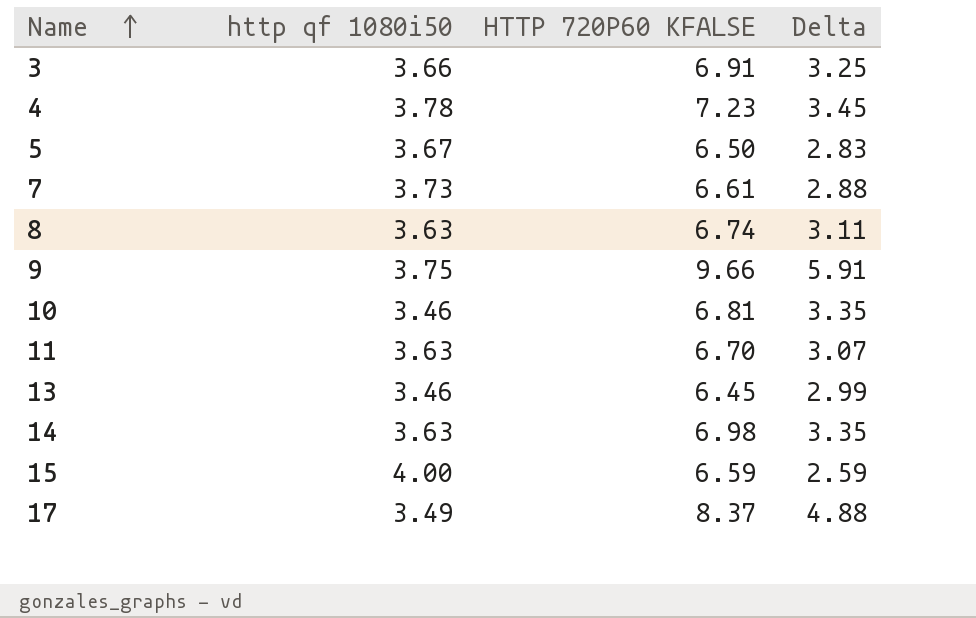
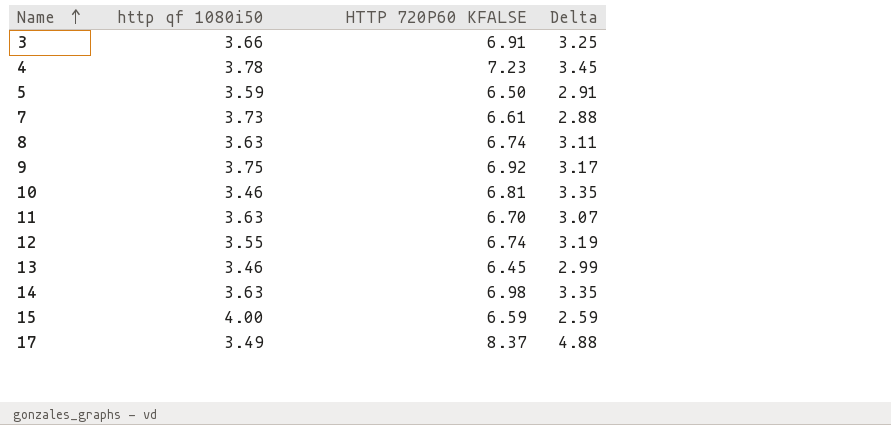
5 | http qf 1080i50: 3.67 -> 3.59
5 | Delta: 2.83 -> 2.91
9 | HTTP 720P60 KFALSE: 9.66 -> 6.92
9 | Delta: 5.91 -> 3.17
row 12: none -> 3.55 | 6.74 | 3.19

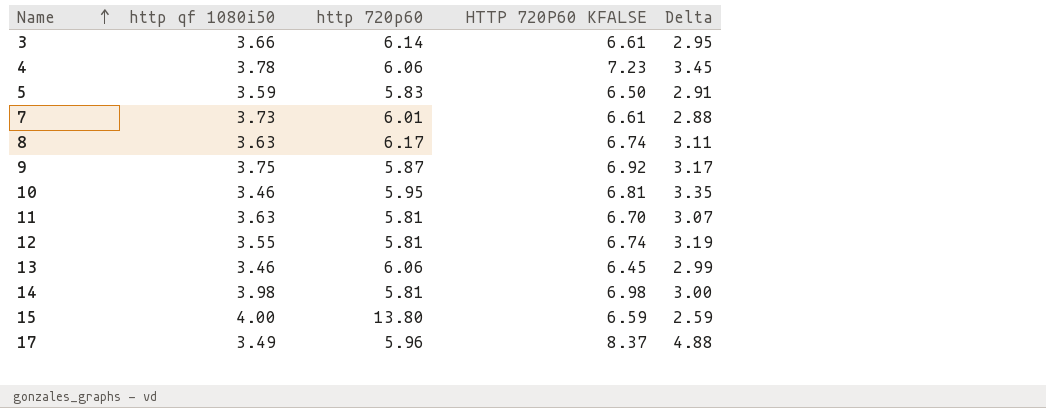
column http 720p60 | position: none -> 3
3 | HTTP 720P60 KFALSE: 6.91 -> 6.61
3 | Delta: 3.25 -> 2.95
14 | http qf 1080i50: 3.63 -> 3.98
14 | Delta: 3.35 -> 3.00

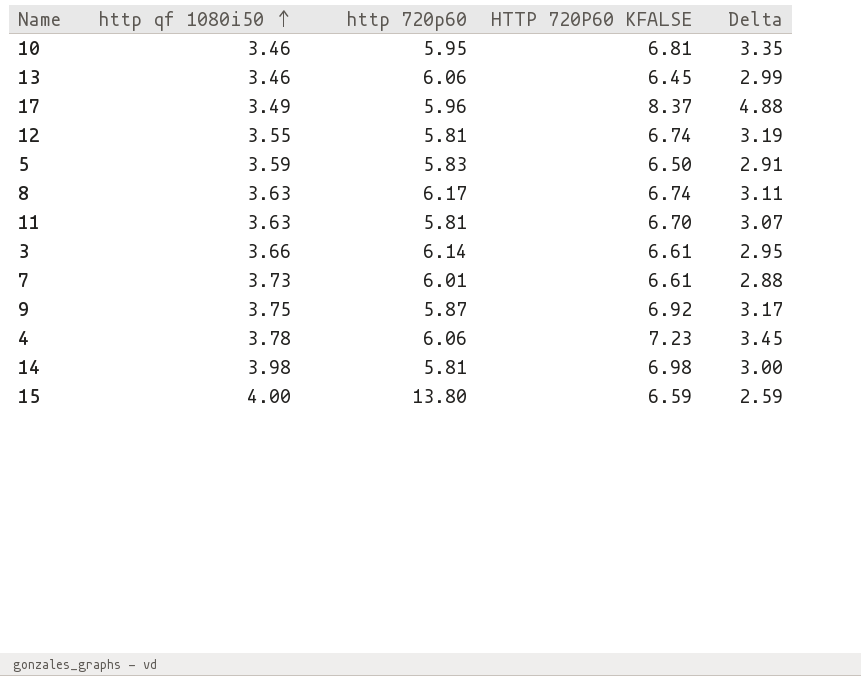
row order: Name ascending -> http qf 1080i50 ascending

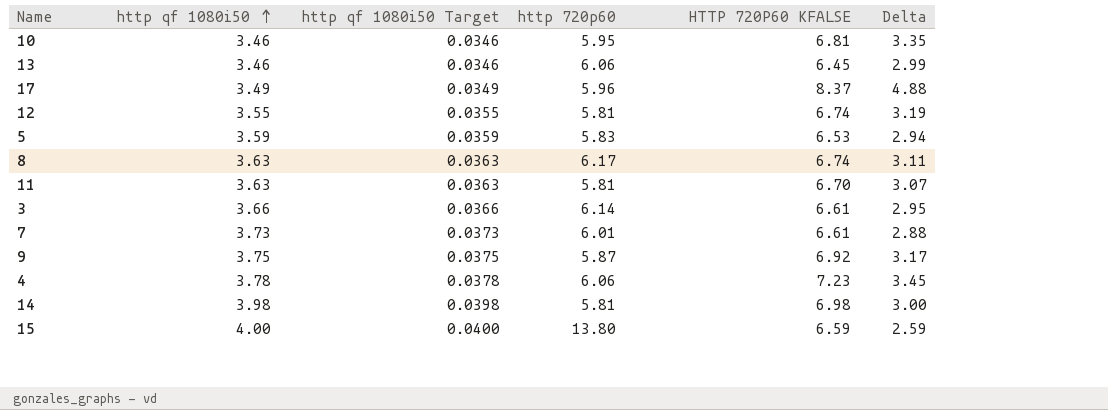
column http qf 1080i50 Target | formula: none -> [http qf 1080i50] * 0.01
5 | HTTP 720P60 KFALSE: 6.50 -> 6.53
5 | Delta: 2.91 -> 2.94

